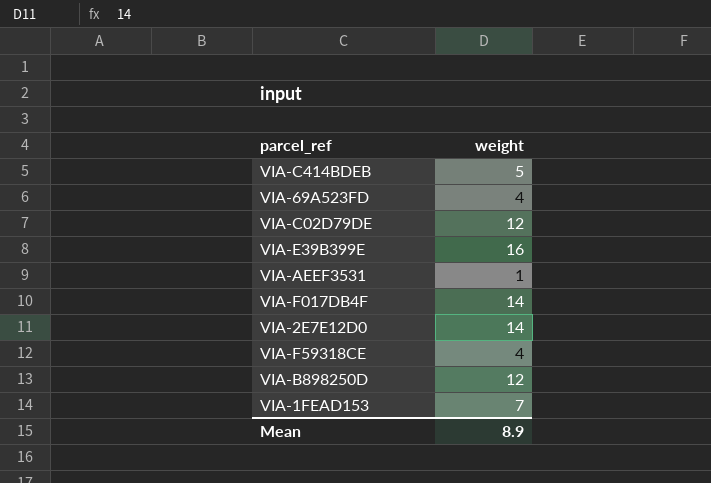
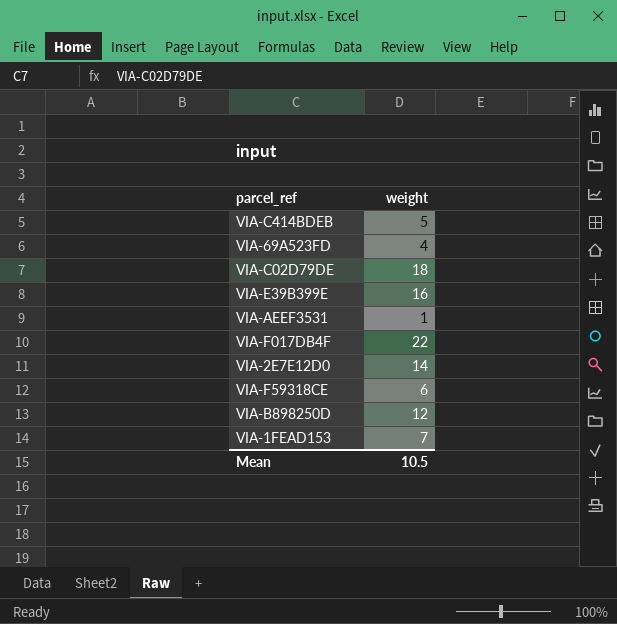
VIA-C02D79DE | weight: 12 -> 18
VIA-F017DB4F | weight: 14 -> 22
VIA-F59318CE | weight: 4 -> 6
Mean | weight: 8.9 -> 10.5

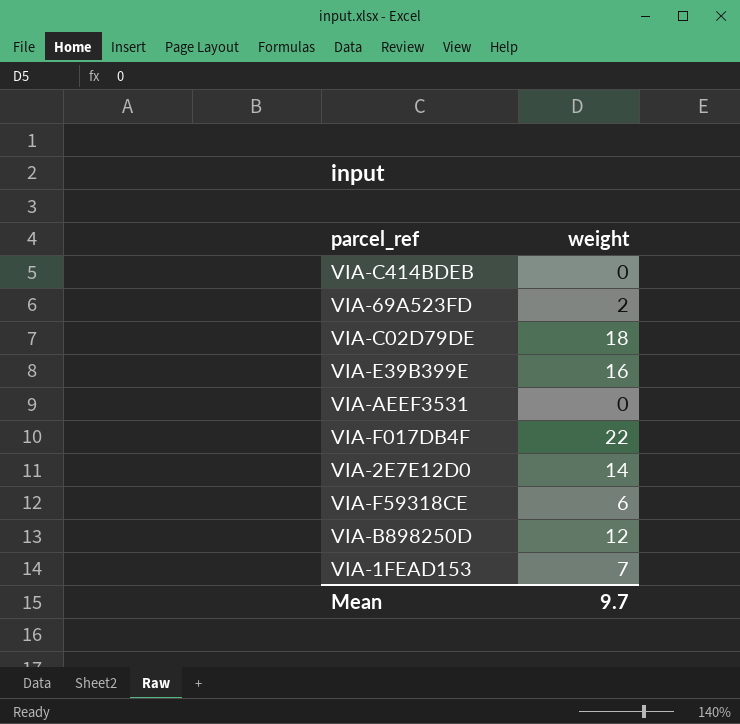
VIA-C414BDEB | weight: 5 -> 0
VIA-69A523FD | weight: 4 -> 2
VIA-AEEF3531 | weight: 1 -> 0
Mean | weight: 10.5 -> 9.7

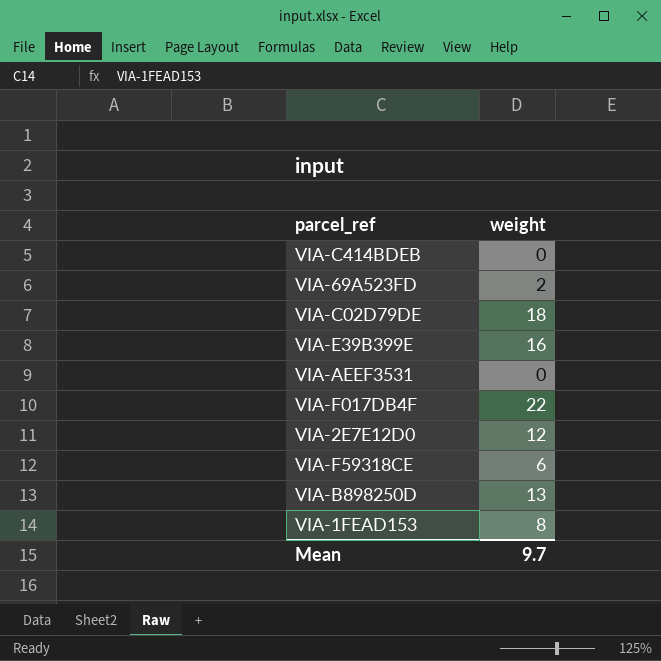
VIA-2E7E12D0 | weight: 14 -> 12
VIA-B898250D | weight: 12 -> 13
VIA-1FEAD153 | weight: 7 -> 8

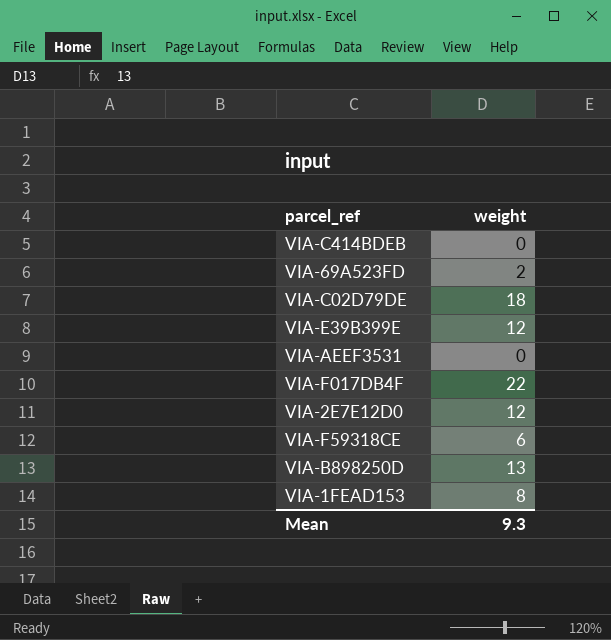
VIA-E39B399E | weight: 16 -> 12
Mean | weight: 9.7 -> 9.3

